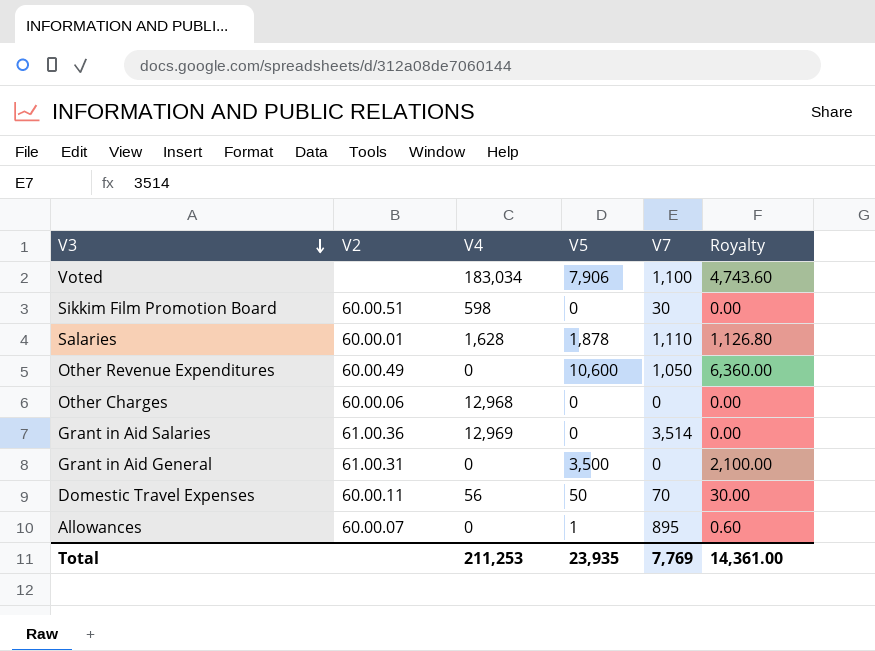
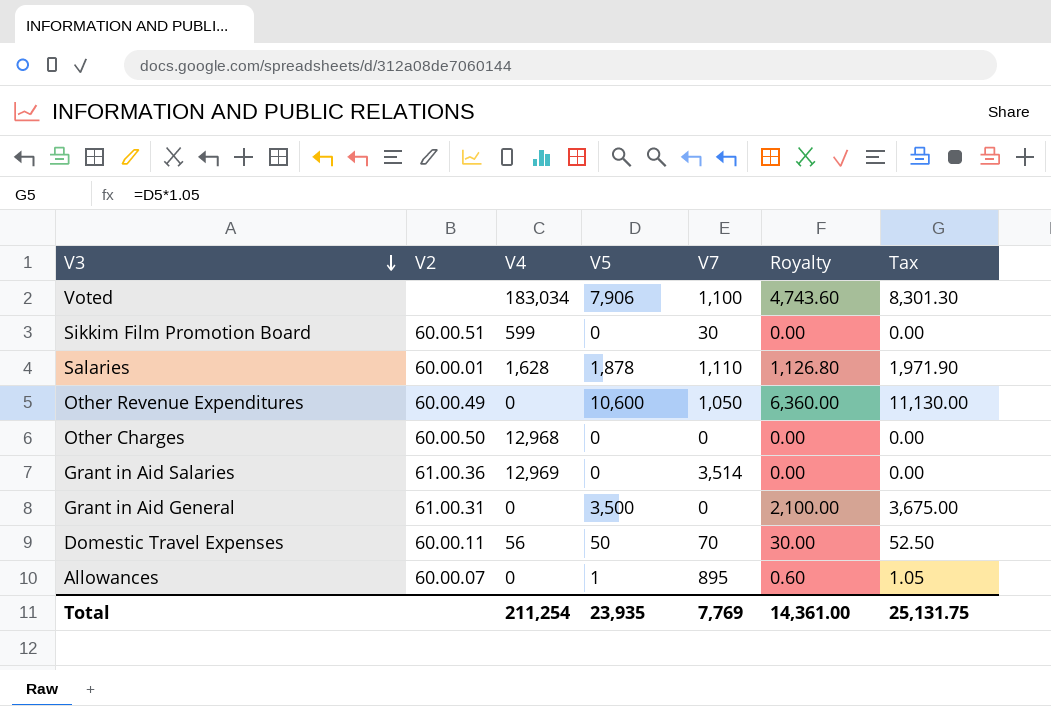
column Tax | formula: none -> [V5] * 1.05
Sikkim Film Promotion Board | V4: 598 -> 599
Other Charges | V2: 60.00.06 -> 60.00.50
Total | V4: 211,253 -> 211,254

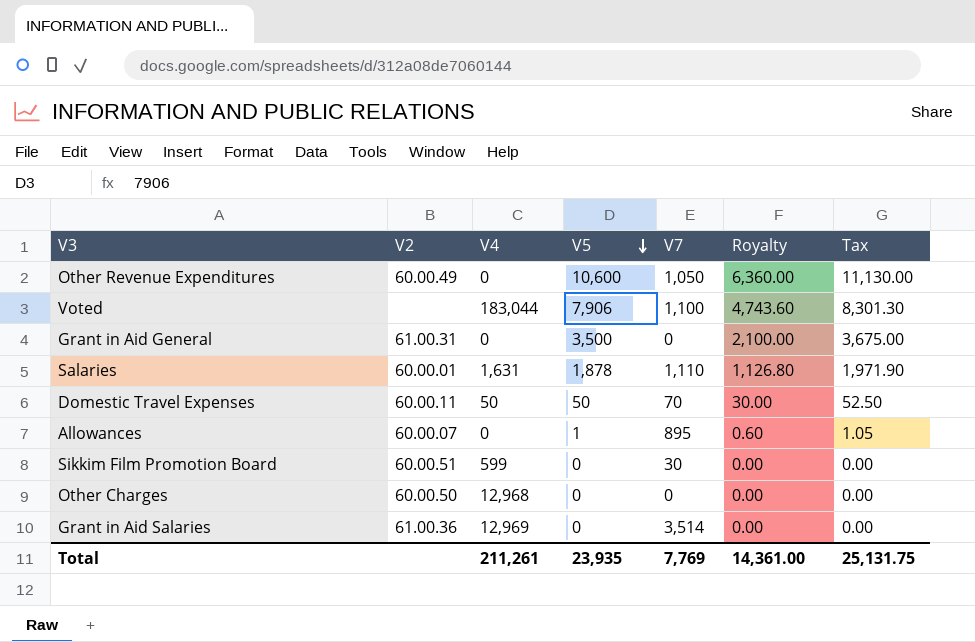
row order: V3 descending -> V5 descending
Voted | V4: 183,034 -> 183,044
Salaries | V4: 1,628 -> 1,631
Domestic Travel Expenses | V4: 56 -> 50
Total | V4: 211,254 -> 211,261

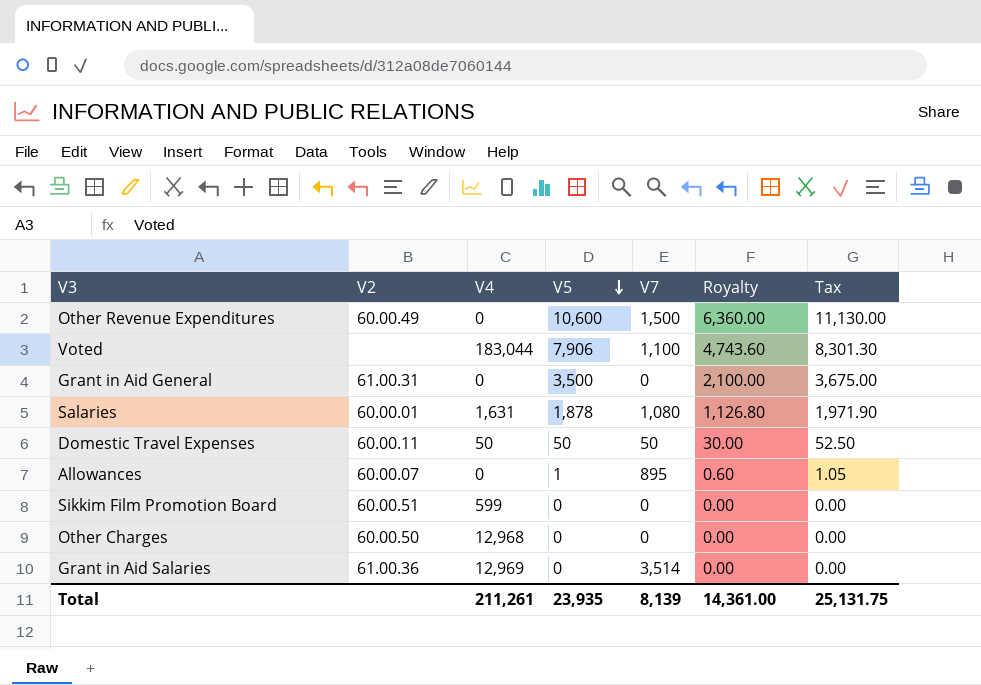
Other Revenue Expenditures | V7: 1,050 -> 1,500
Salaries | V7: 1,110 -> 1,080
Domestic Travel Expenses | V7: 70 -> 50
Sikkim Film Promotion Board | V7: 30 -> 0
Total | V7: 7,769 -> 8,139

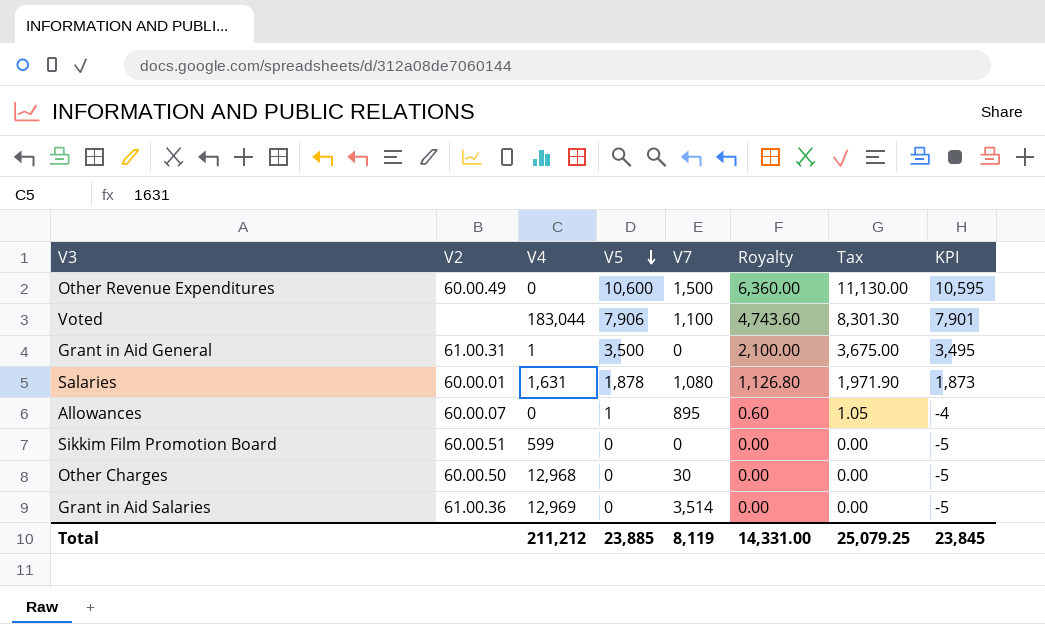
column KPI | formula: none -> [V5] - 5
row Domestic Travel Expenses: 60.00.11 | 50 | 50 | 50 | 30.00 | 52.50 -> none
Grant in Aid General | V4: 0 -> 1
Other Charges | V7: 0 -> 30
Total | V4: 211,261 -> 211,212
Total | V5: 23,935 -> 23,885
Total | V7: 8,139 -> 8,119
Total | Royalty: 14,361.00 -> 14,331.00
Total | Tax: 25,131.75 -> 25,079.25

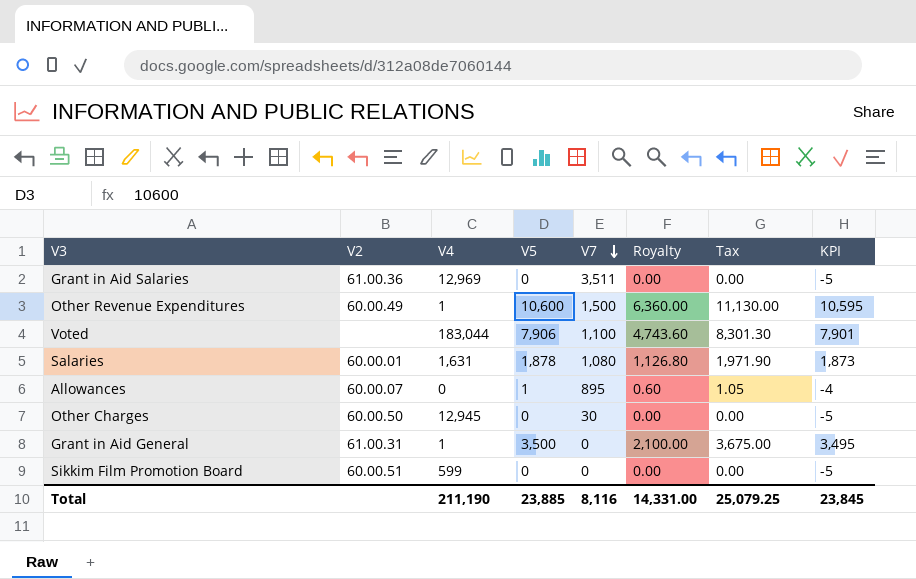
row order: V5 descending -> V7 descending
Grant in Aid Salaries | V7: 3,514 -> 3,511
Other Revenue Expenditures | V4: 0 -> 1
Other Charges | V4: 12,968 -> 12,945
Total | V4: 211,212 -> 211,190
Total | V7: 8,119 -> 8,116

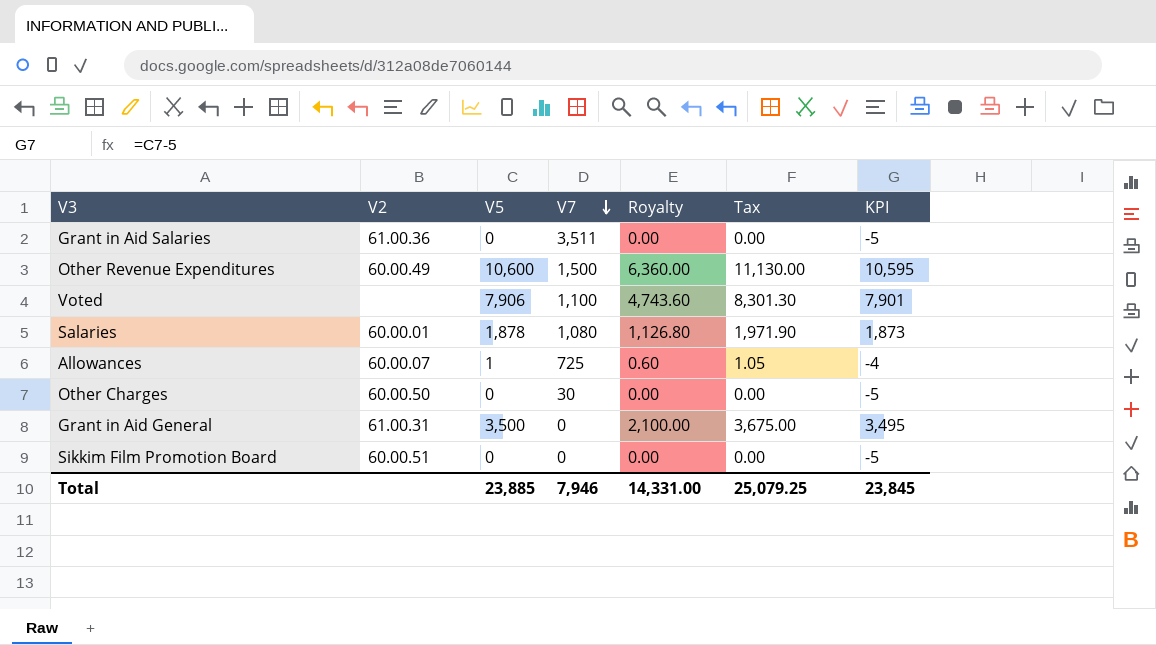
column V4 | position: 3 -> none
Allowances | V7: 895 -> 725
Total | V7: 8,116 -> 7,946

